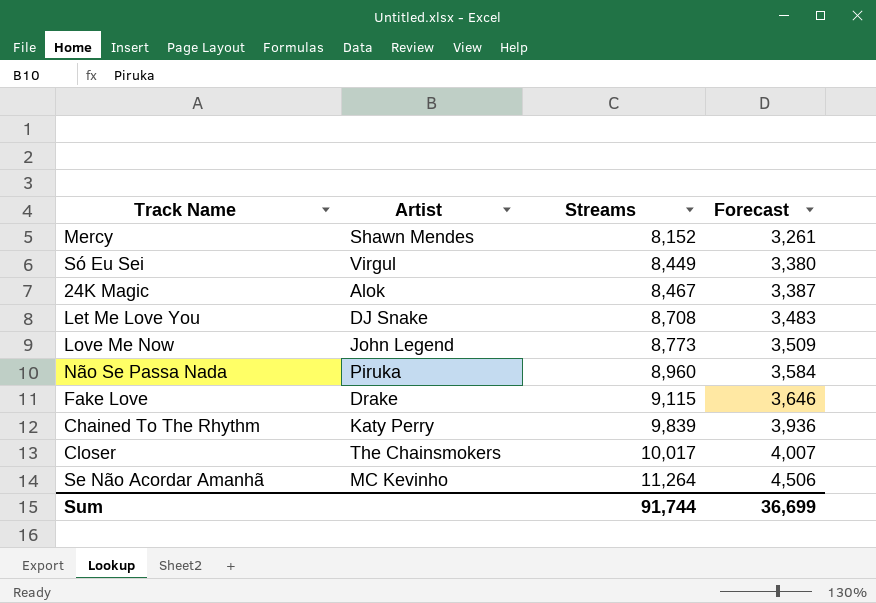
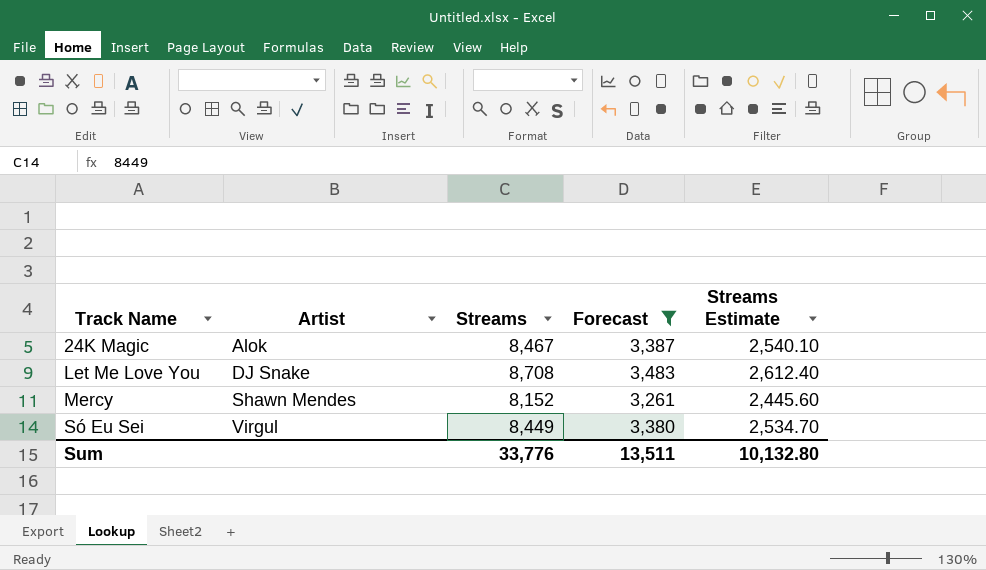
filter: none -> Forecast <= 3,483
row order: Streams ascending -> Track Name ascending
column Streams Estimate | formula: none -> [Streams] * 0.3
Sum | Streams: 91,744 -> 33,776
Sum | Forecast: 36,699 -> 13,511

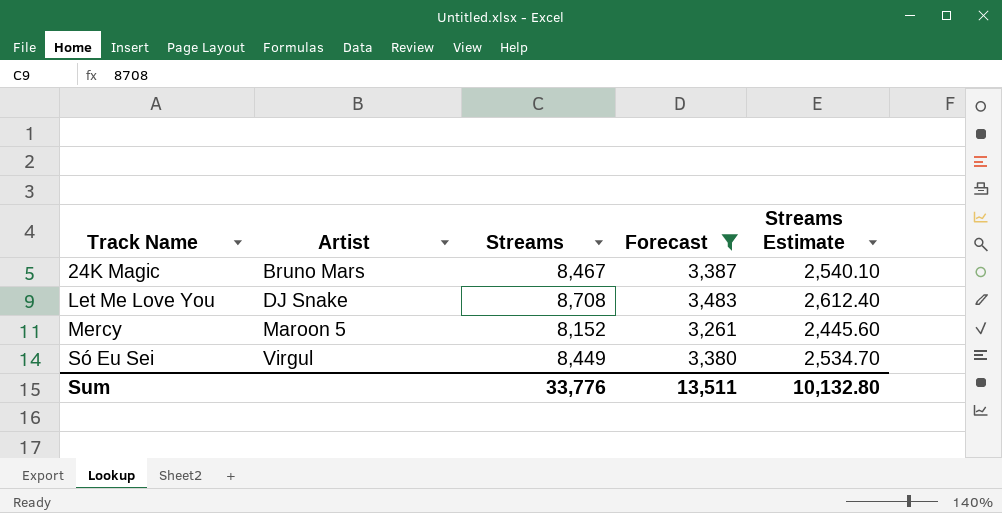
24K Magic | Artist: Alok -> Bruno Mars
Mercy | Artist: Shawn Mendes -> Maroon 5

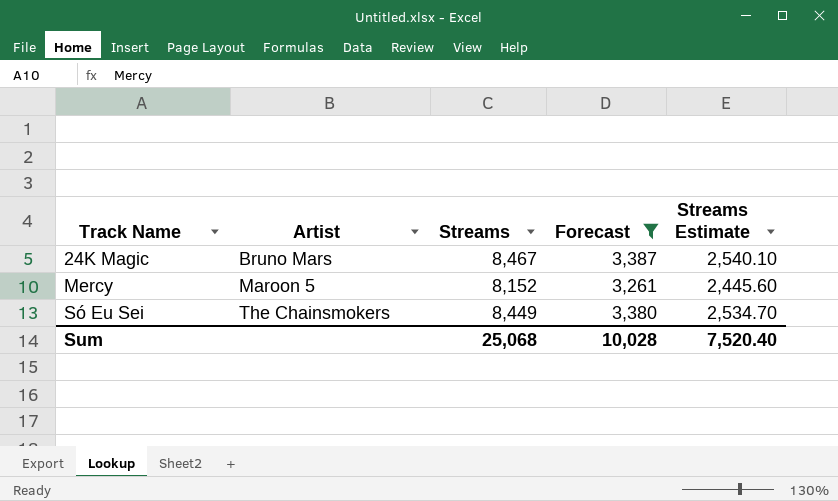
row Let Me Love You: DJ Snake | 8,708 | 3,483 | 2,612.40 -> none
Só Eu Sei | Artist: Virgul -> The Chainsmokers
Sum | Streams: 33,776 -> 25,068
Sum | Forecast: 13,511 -> 10,028
Sum | Streams Estimate: 10,132.80 -> 7,520.40

